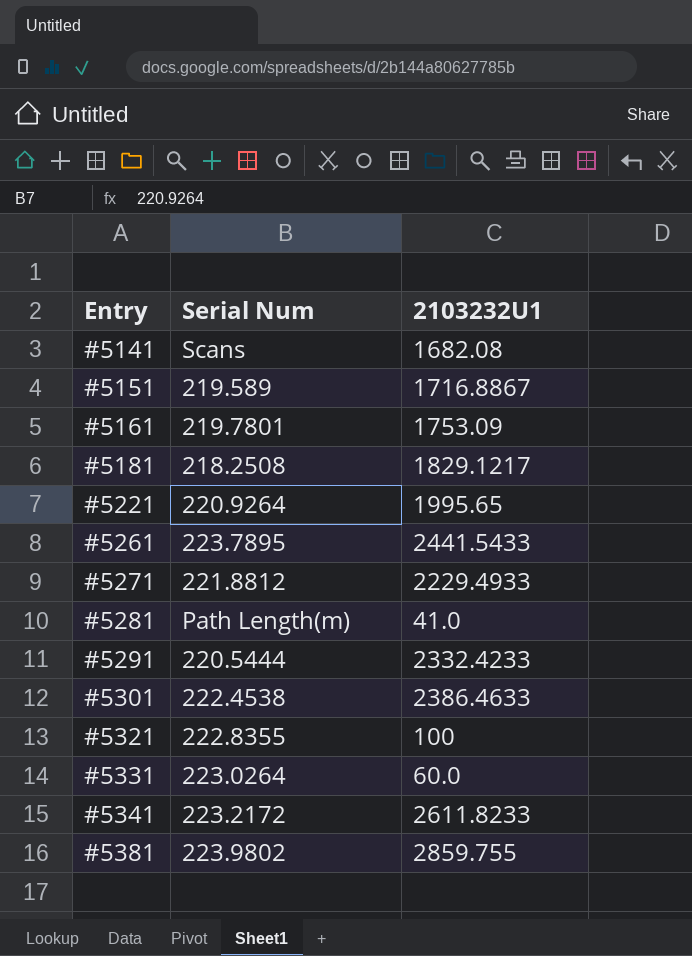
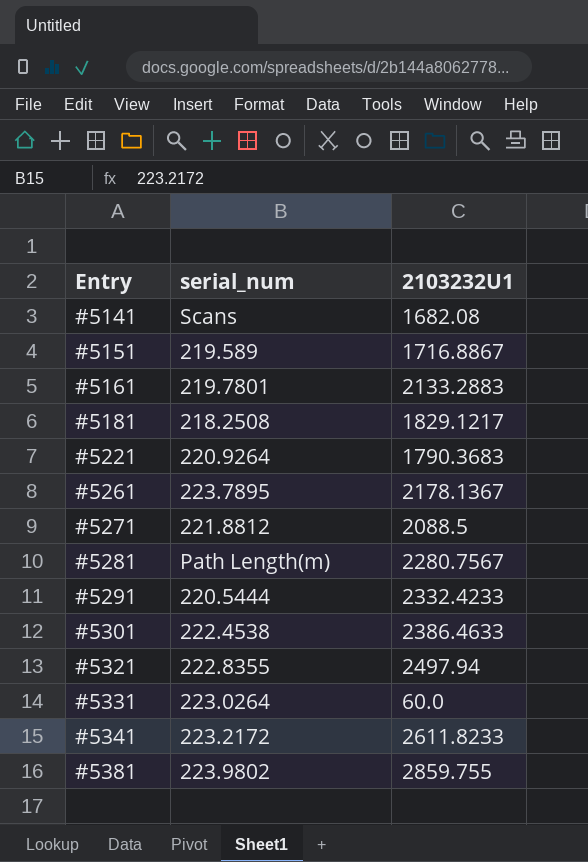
column name: Serial Num -> serial_num
#5161 | 2103232U1: 1753.09 -> 2133.2883
#5221 | 2103232U1: 1995.65 -> 1790.3683
#5261 | 2103232U1: 2441.5433 -> 2178.1367
#5271 | 2103232U1: 2229.4933 -> 2088.5
#5281 | 2103232U1: 41.0 -> 2280.7567
#5321 | 2103232U1: 100 -> 2497.94

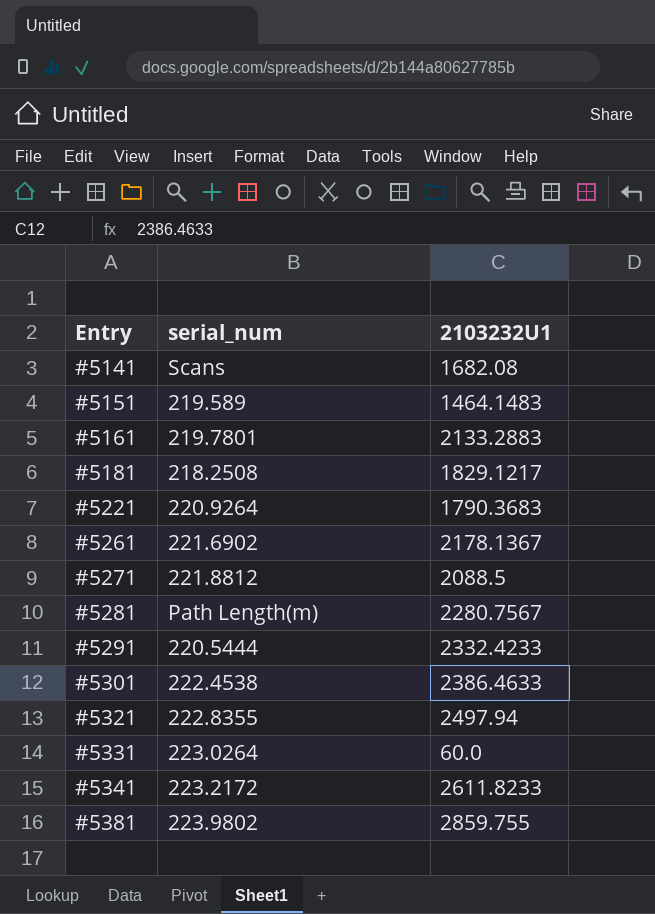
#5151 | 2103232U1: 1716.8867 -> 1464.1483
#5261 | serial_num: 223.7895 -> 221.6902

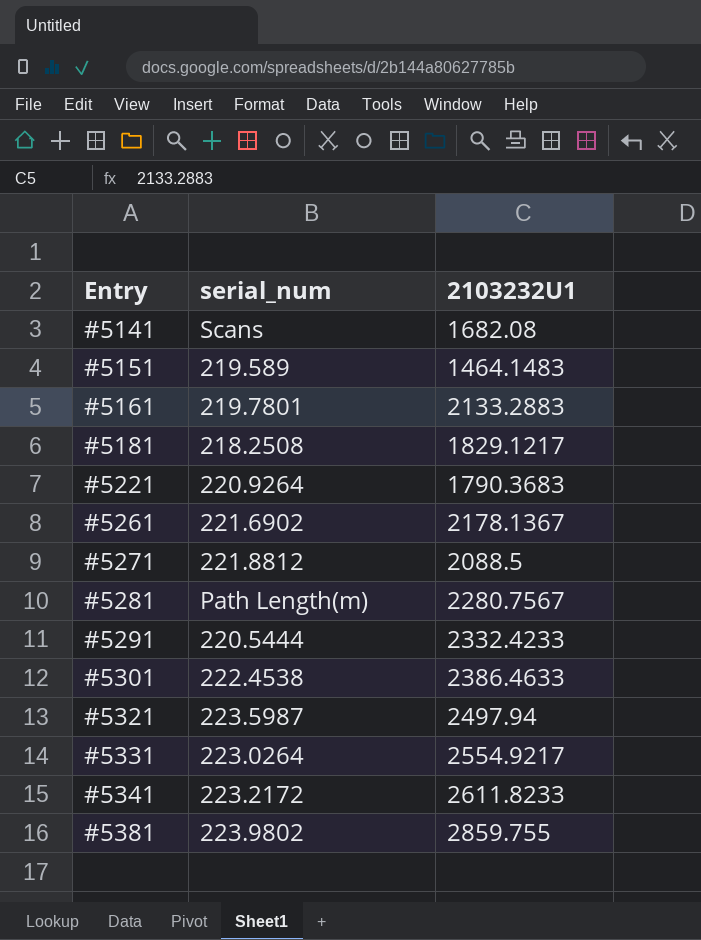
#5321 | serial_num: 222.8355 -> 223.5987
#5331 | 2103232U1: 60.0 -> 2554.9217

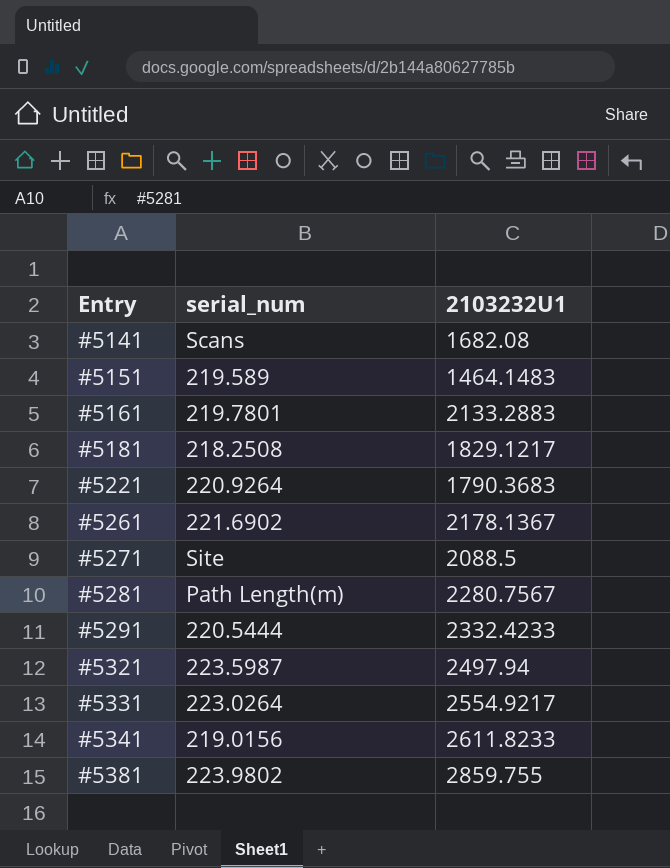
row #5301: 222.4538 | 2386.4633 -> none
#5271 | serial_num: 221.8812 -> Site
#5341 | serial_num: 223.2172 -> 219.0156

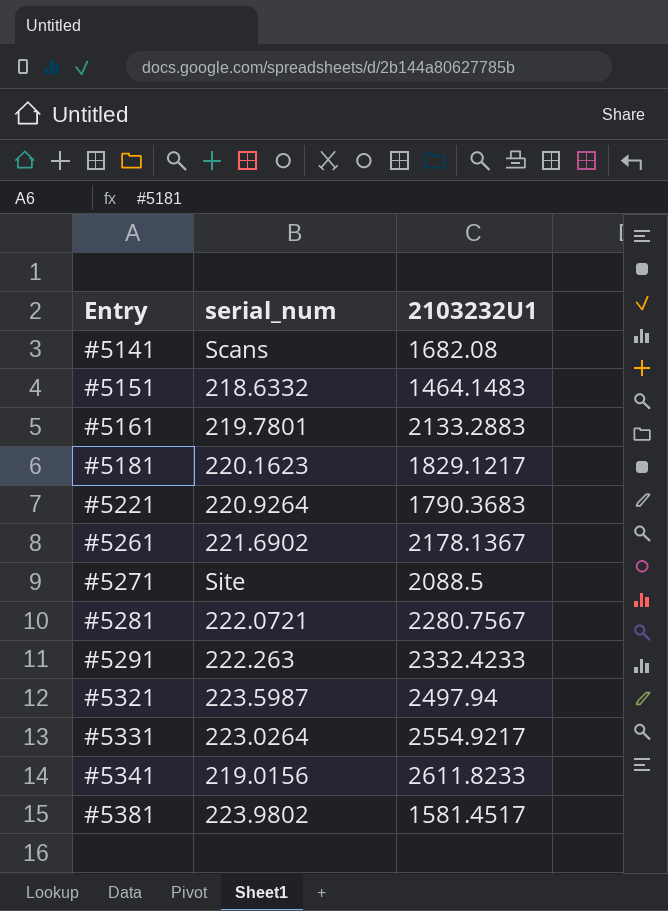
#5151 | serial_num: 219.589 -> 218.6332
#5181 | serial_num: 218.2508 -> 220.1623
#5281 | serial_num: Path Length(m) -> 222.0721
#5291 | serial_num: 220.5444 -> 222.263
#5381 | 2103232U1: 2859.755 -> 1581.4517

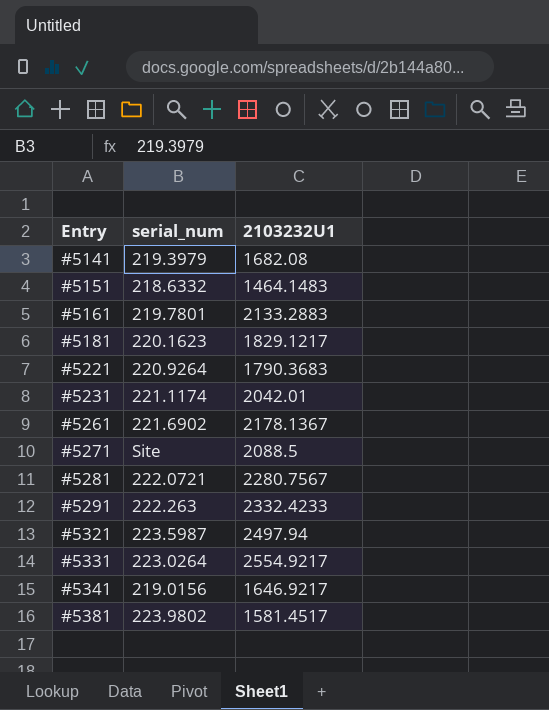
#5141 | serial_num: Scans -> 219.3979
row #5231: none -> 221.1174 | 2042.01
#5341 | 2103232U1: 2611.8233 -> 1646.9217

